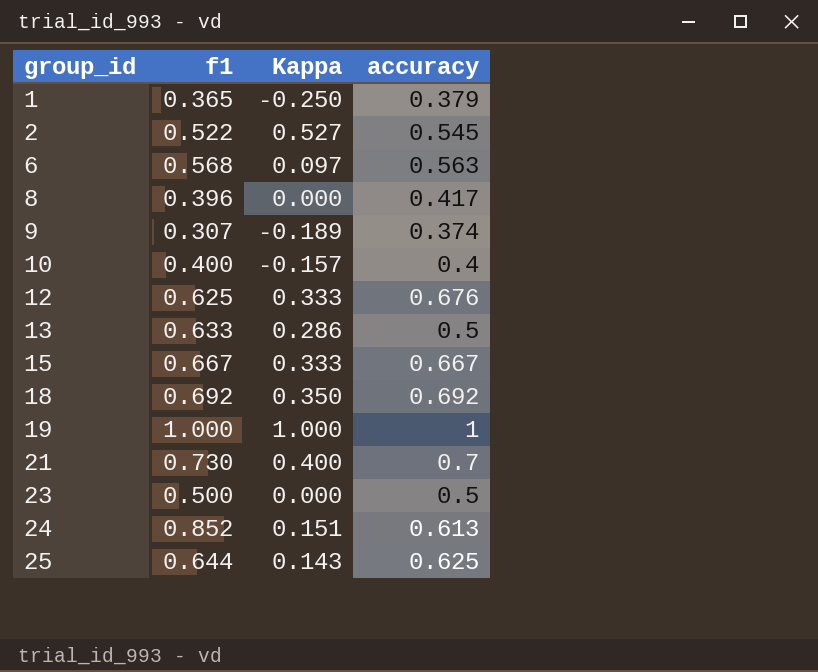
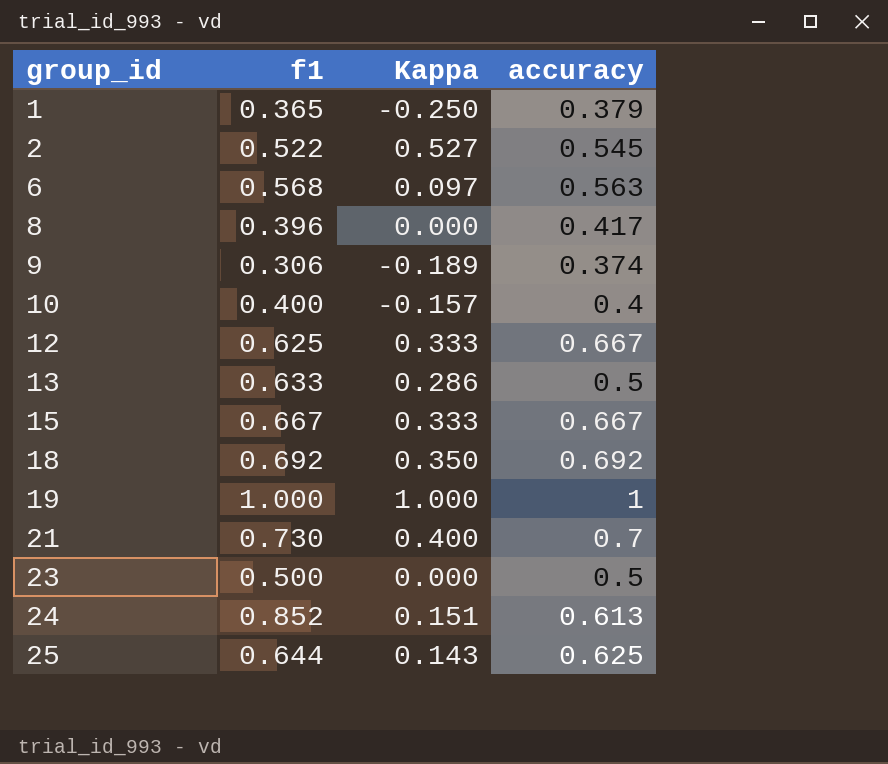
9 | f1: 0.307 -> 0.306
12 | accuracy: 0.676 -> 0.667

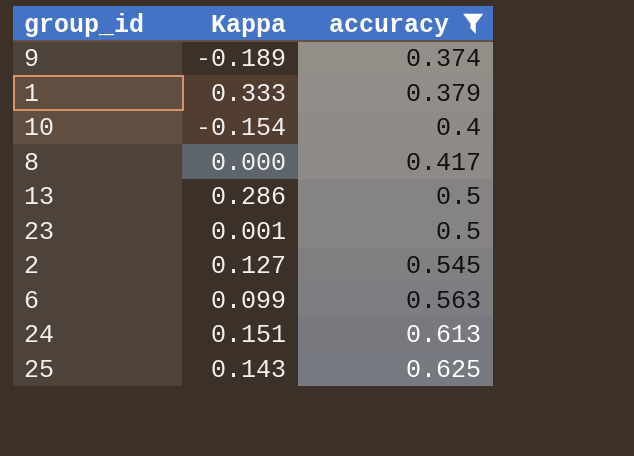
filter: none -> accuracy <= 0.625
row order: group_id ascending -> accuracy ascending
column f1 | position: 2 -> none
1 | Kappa: -0.250 -> 0.333
10 | Kappa: -0.157 -> -0.154
23 | Kappa: 0.000 -> 0.001
2 | Kappa: 0.527 -> 0.127
6 | Kappa: 0.097 -> 0.099

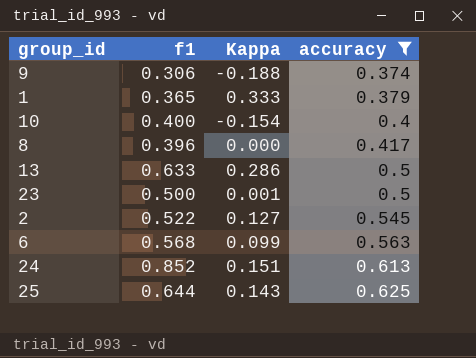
column f1 | position: none -> 2
9 | Kappa: -0.189 -> -0.188

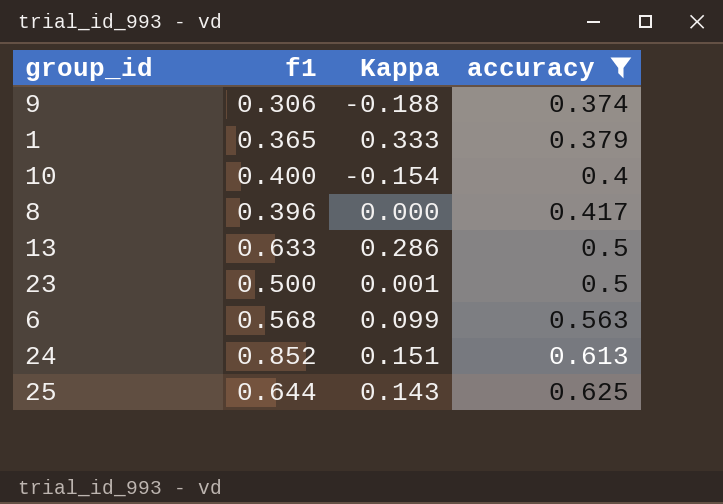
row 2: 0.522 | 0.127 | 0.545 -> none

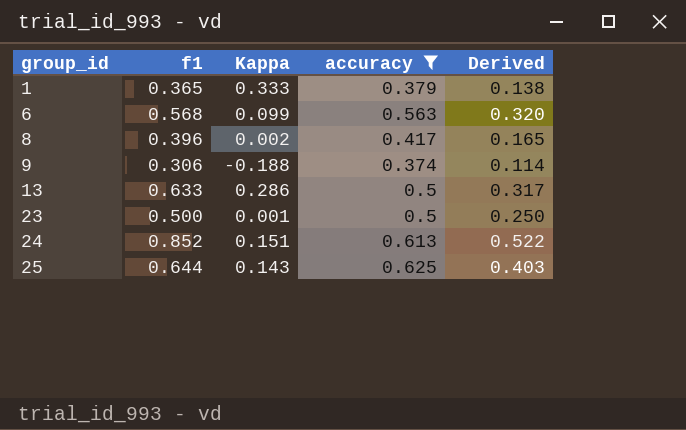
row order: accuracy ascending -> group_id ascending
column Derived | formula: none -> [f1] * [accuracy]
row 10: 0.400 | -0.154 | 0.4 -> none
8 | Kappa: 0.000 -> 0.002

